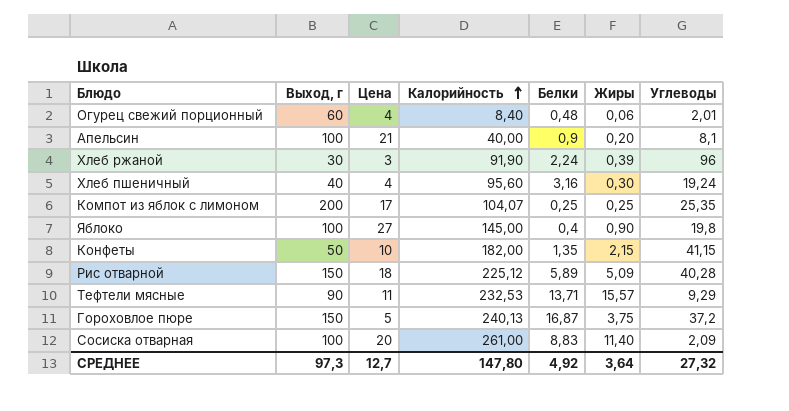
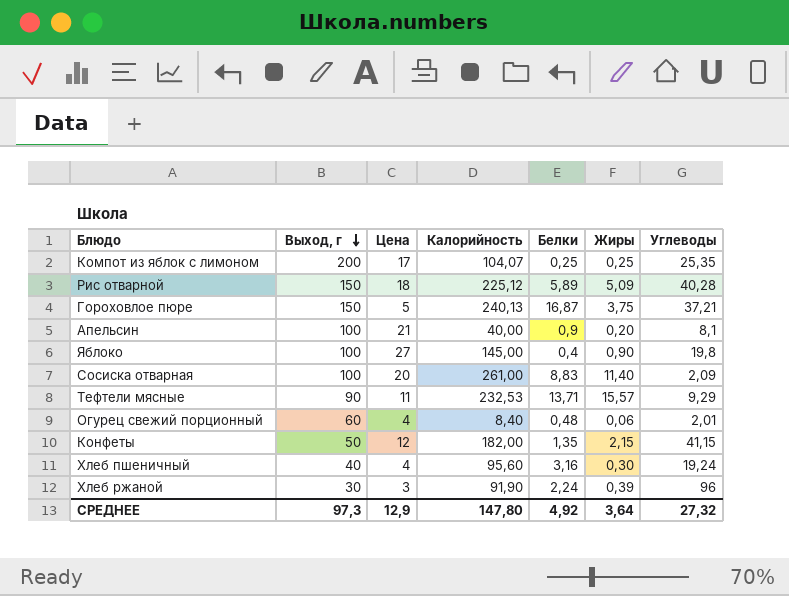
row order: Калорийность ascending -> Выход, г descending
Гороховлое пюре | Углеводы: 37,2 -> 37,21
Конфеты | Цена: 10 -> 12
СРЕДНЕЕ | Цена: 12,7 -> 12,9

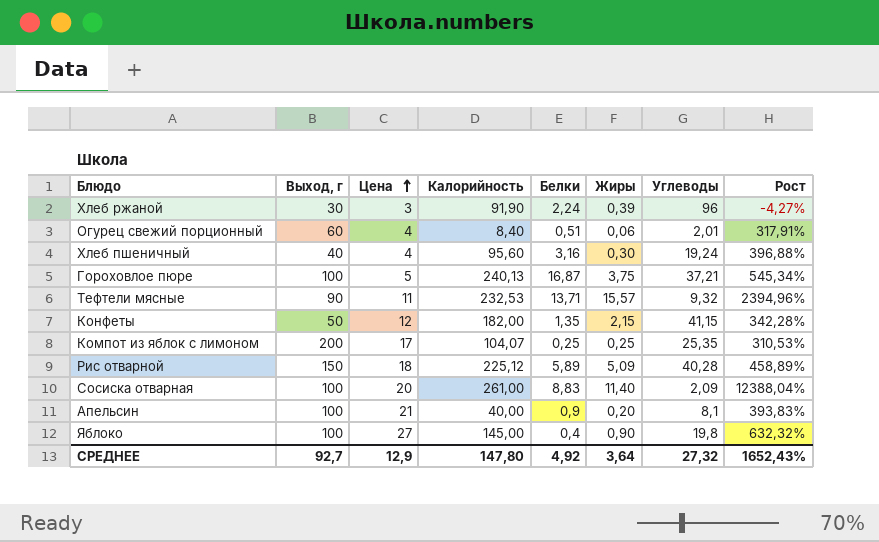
row order: Выход, г descending -> Цена ascending
column Рост | formula: none -> ([Калорийность] - [Углеводы]) / [Углеводы]
Огурец свежий порционный | Белки: 0,48 -> 0,51
Гороховлое пюре | Выход, г: 150 -> 100
Тефтели мясные | Углеводы: 9,29 -> 9,32
СРЕДНЕЕ | Выход, г: 97,3 -> 92,7

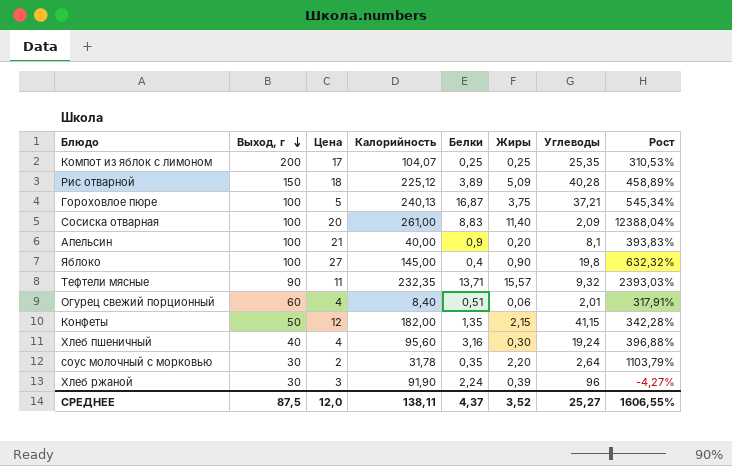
row order: Цена ascending -> Выход, г descending
Рис отварной | Белки: 5,89 -> 3,89
Тефтели мясные | Калорийность: 232,53 -> 232,35
Тефтели мясные | Рост: 2394,96% -> 2393,03%
row соус молочный с морковью: none -> 30 | 2 | 31,78 | 0,35 | 2,20 | 2,64 | 1103,79%
СРЕДНЕЕ | Выход, г: 92,7 -> 87,5
СРЕДНЕЕ | Цена: 12,9 -> 12,0
СРЕДНЕЕ | Калорийность: 147,80 -> 138,11
СРЕДНЕЕ | Белки: 4,92 -> 4,37
СРЕДНЕЕ | Жиры: 3,64 -> 3,52
СРЕДНЕЕ | Углеводы: 27,32 -> 25,27
СРЕДНЕЕ | Рост: 1652,43% -> 1606,55%

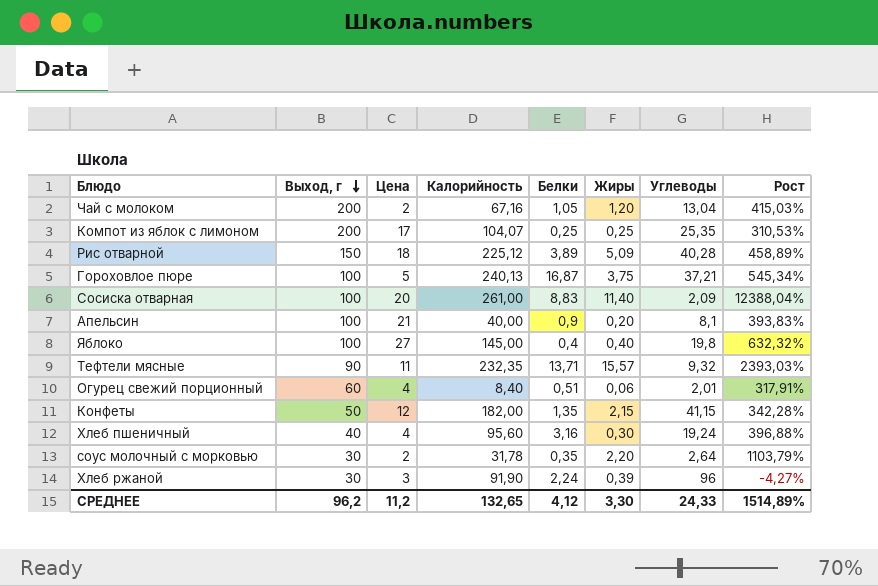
row Чай с молоком: none -> 200 | 2 | 67,16 | 1,05 | 1,20 | 13,04 | 415,03%
Яблоко | Жиры: 0,90 -> 0,40
СРЕДНЕЕ | Выход, г: 87,5 -> 96,2
СРЕДНЕЕ | Цена: 12,0 -> 11,2
СРЕДНЕЕ | Калорийность: 138,11 -> 132,65
СРЕДНЕЕ | Белки: 4,37 -> 4,12
СРЕДНЕЕ | Жиры: 3,52 -> 3,30
СРЕДНЕЕ | Углеводы: 25,27 -> 24,33
СРЕДНЕЕ | Рост: 1606,55% -> 1514,89%

